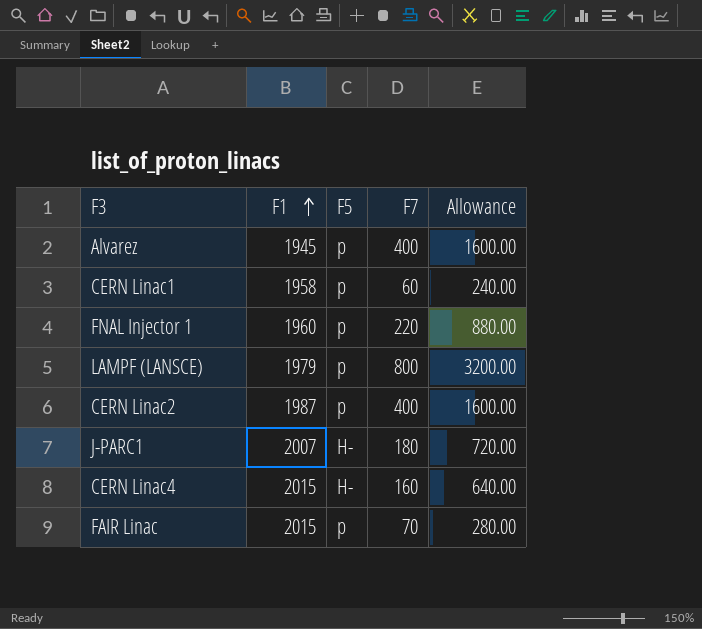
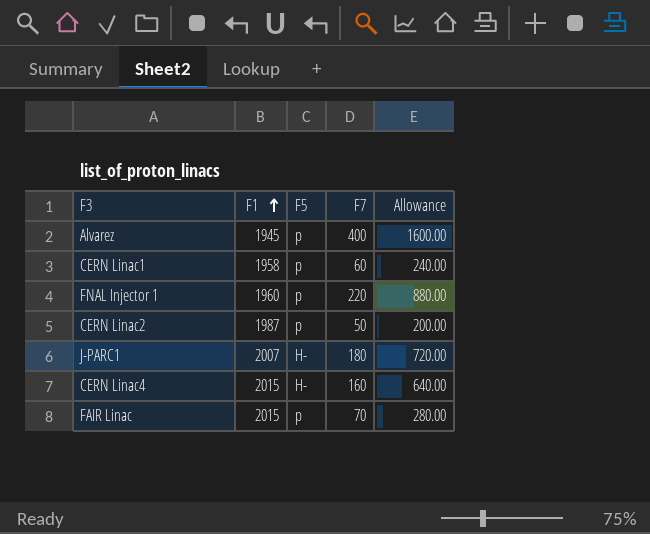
row LAMPF (LANSCE): 1979 | p | 800 | 3200.00 -> none
CERN Linac2 | F7: 400 -> 50
CERN Linac2 | Allowance: 1600.00 -> 200.00

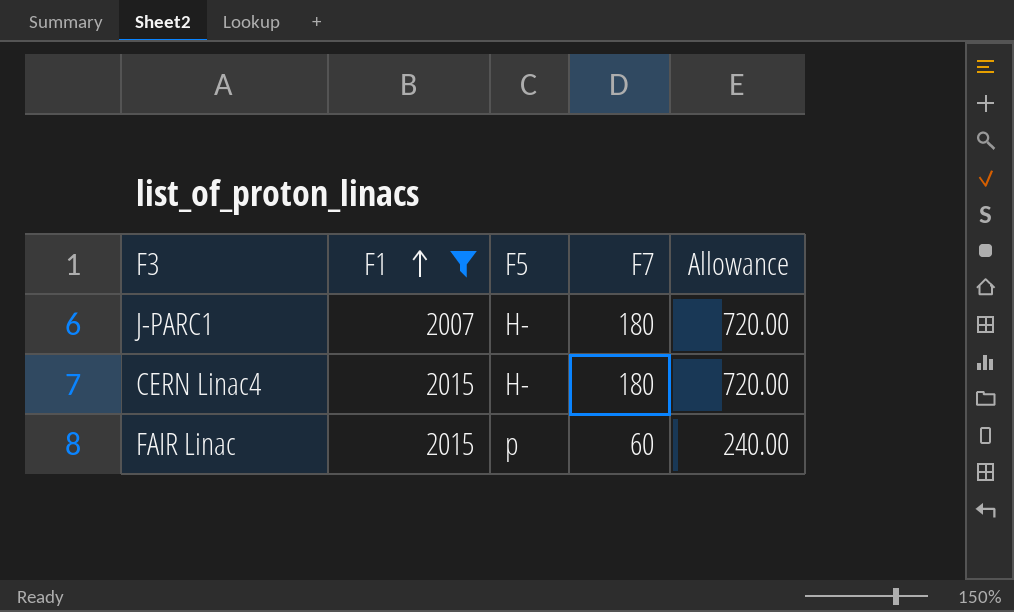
filter: none -> F1 >= 2007
CERN Linac4 | F7: 160 -> 180
CERN Linac4 | Allowance: 640.00 -> 720.00
FAIR Linac | F7: 70 -> 60
FAIR Linac | Allowance: 280.00 -> 240.00

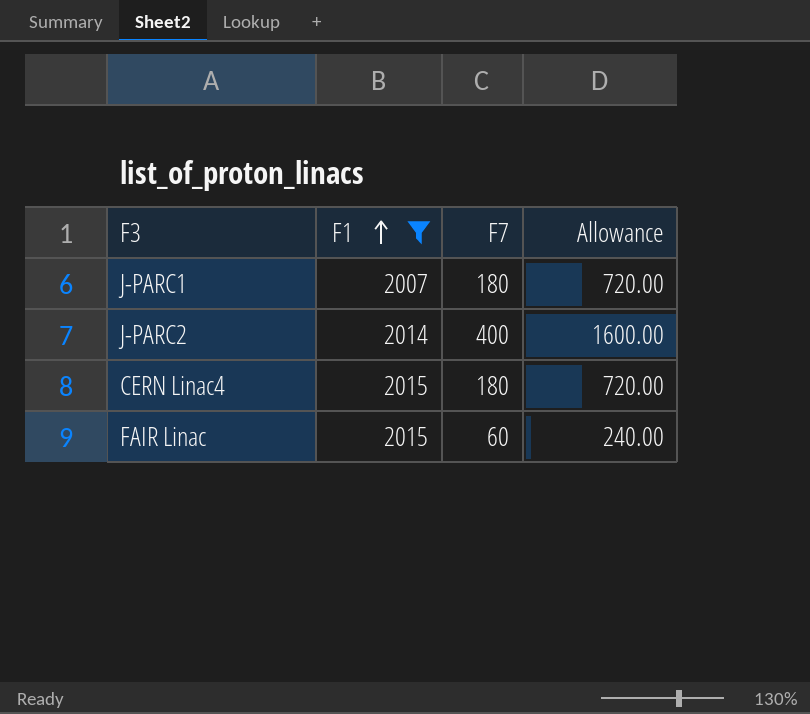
column F5 | position: 3 -> none
row J-PARC2: none -> 2014 | 400 | 1600.00

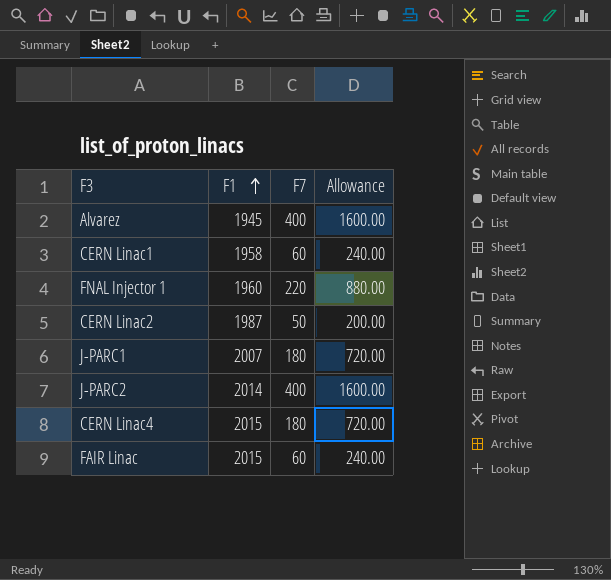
filter: F1 >= 2007 -> none

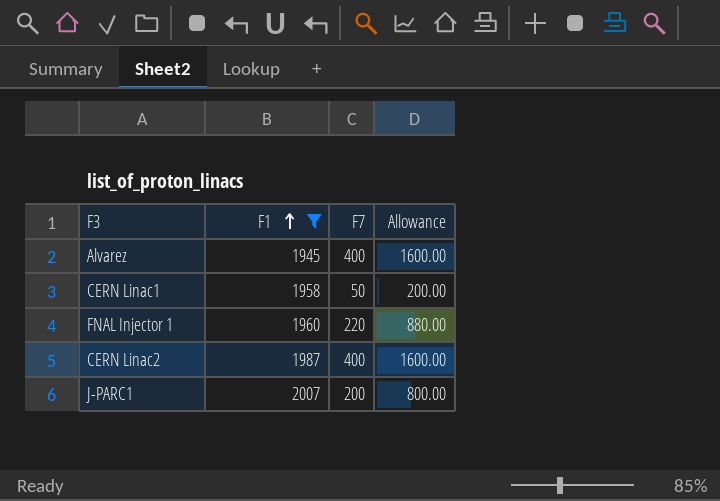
filter: none -> F1 <= 2007
CERN Linac1 | F7: 60 -> 50
CERN Linac1 | Allowance: 240.00 -> 200.00
CERN Linac2 | F7: 50 -> 400
CERN Linac2 | Allowance: 200.00 -> 1600.00
J-PARC1 | F7: 180 -> 200
J-PARC1 | Allowance: 720.00 -> 800.00

